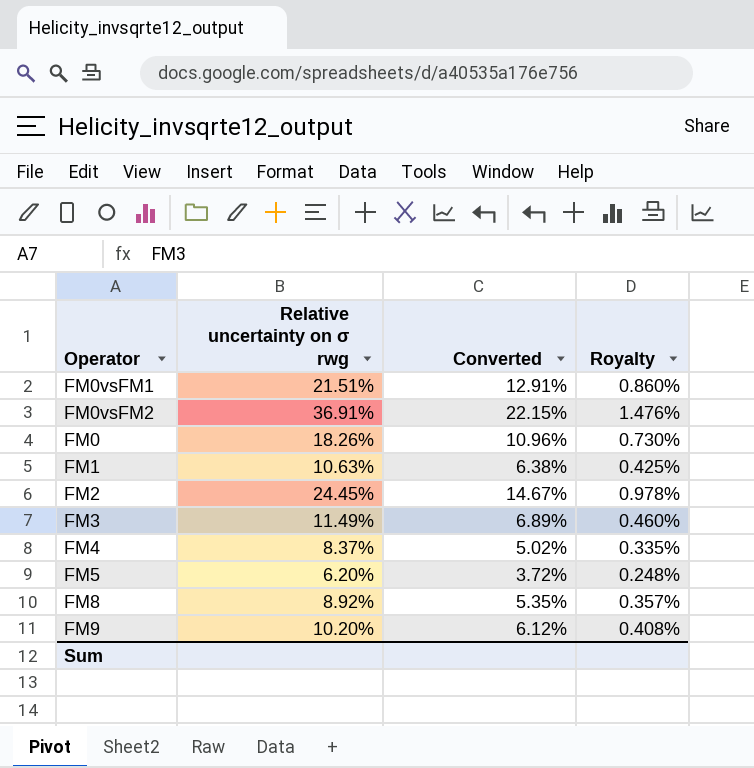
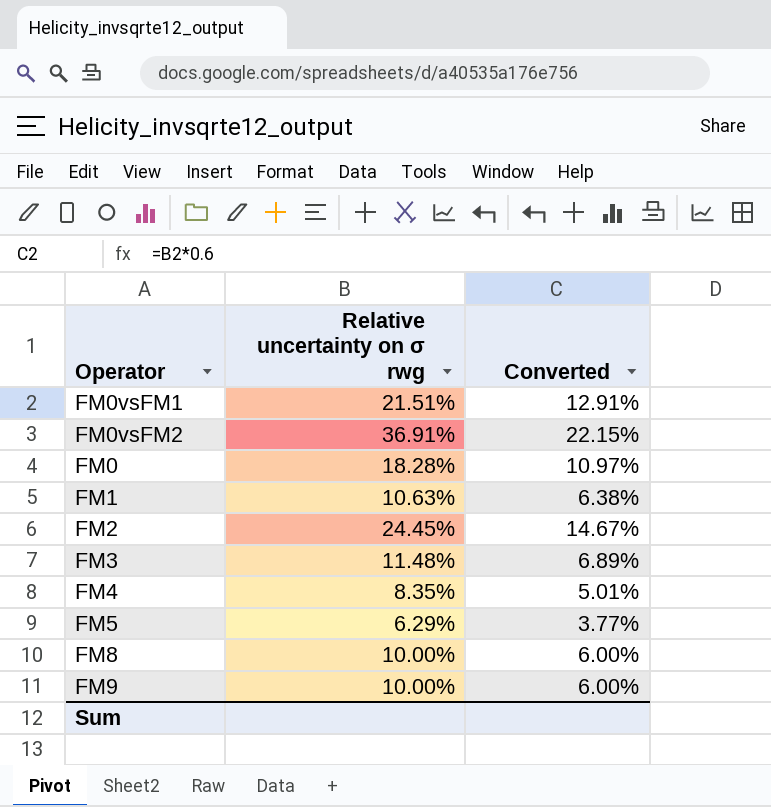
column Royalty | formula: [Relative uncertainty on σ rwg] * 0.04 -> none
FM0 | Relative uncertainty on σ rwg: 18.26% -> 18.28%
FM0 | Converted: 10.96% -> 10.97%
FM3 | Relative uncertainty on σ rwg: 11.49% -> 11.48%
FM4 | Relative uncertainty on σ rwg: 8.37% -> 8.35%
FM4 | Converted: 5.02% -> 5.01%
FM5 | Relative uncertainty on σ rwg: 6.20% -> 6.29%
FM5 | Converted: 3.72% -> 3.77%
FM8 | Relative uncertainty on σ rwg: 8.92% -> 10.00%
FM8 | Converted: 5.35% -> 6.00%
FM9 | Relative uncertainty on σ rwg: 10.20% -> 10.00%
FM9 | Converted: 6.12% -> 6.00%

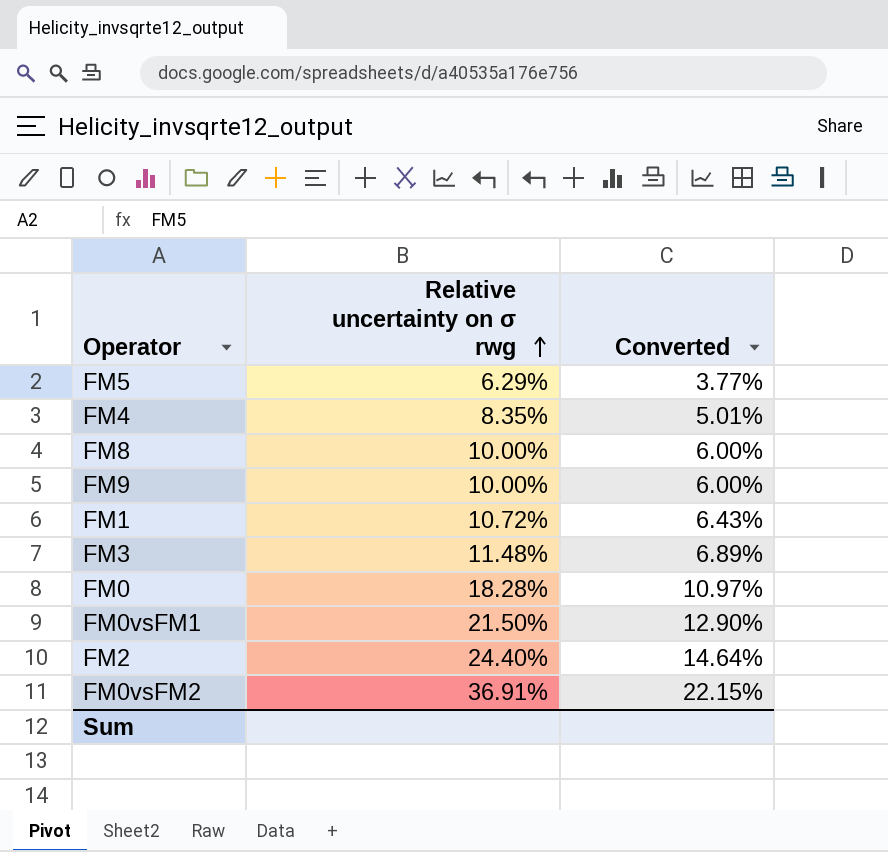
row order: none -> Relative uncertainty on σ rwg ascending
FM1 | Relative uncertainty on σ rwg: 10.63% -> 10.72%
FM1 | Converted: 6.38% -> 6.43%
FM0vsFM1 | Relative uncertainty on σ rwg: 21.51% -> 21.50%
FM0vsFM1 | Converted: 12.91% -> 12.90%
FM2 | Relative uncertainty on σ rwg: 24.45% -> 24.40%
FM2 | Converted: 14.67% -> 14.64%

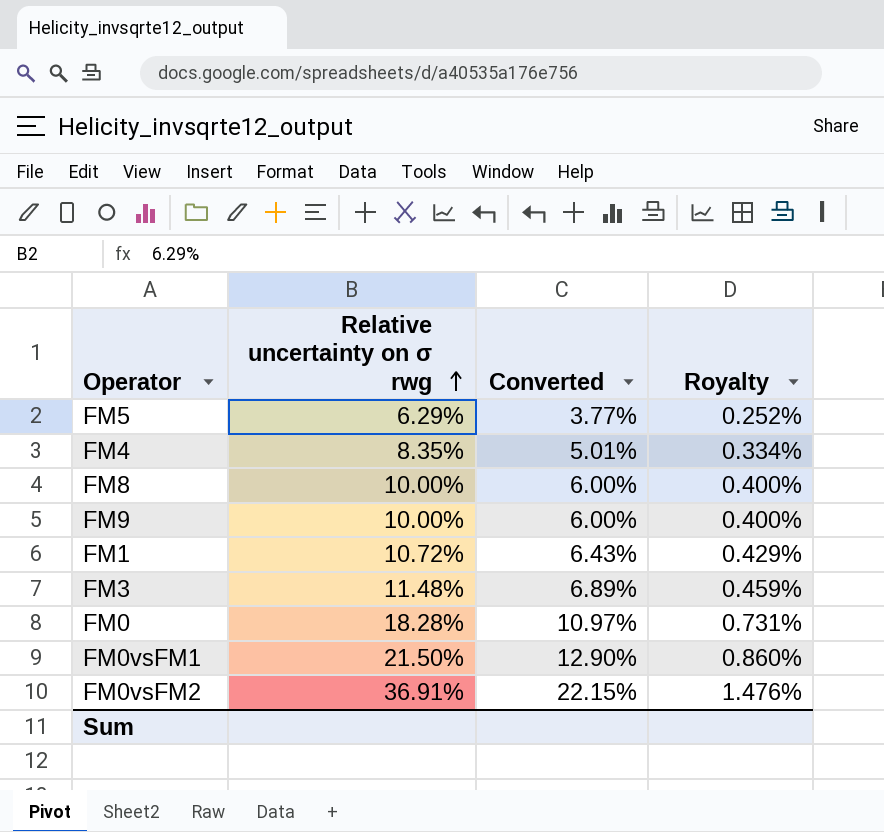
column Royalty | formula: none -> [Relative uncertainty on σ rwg] * 0.04
row FM2: 24.40% | 14.64% -> none

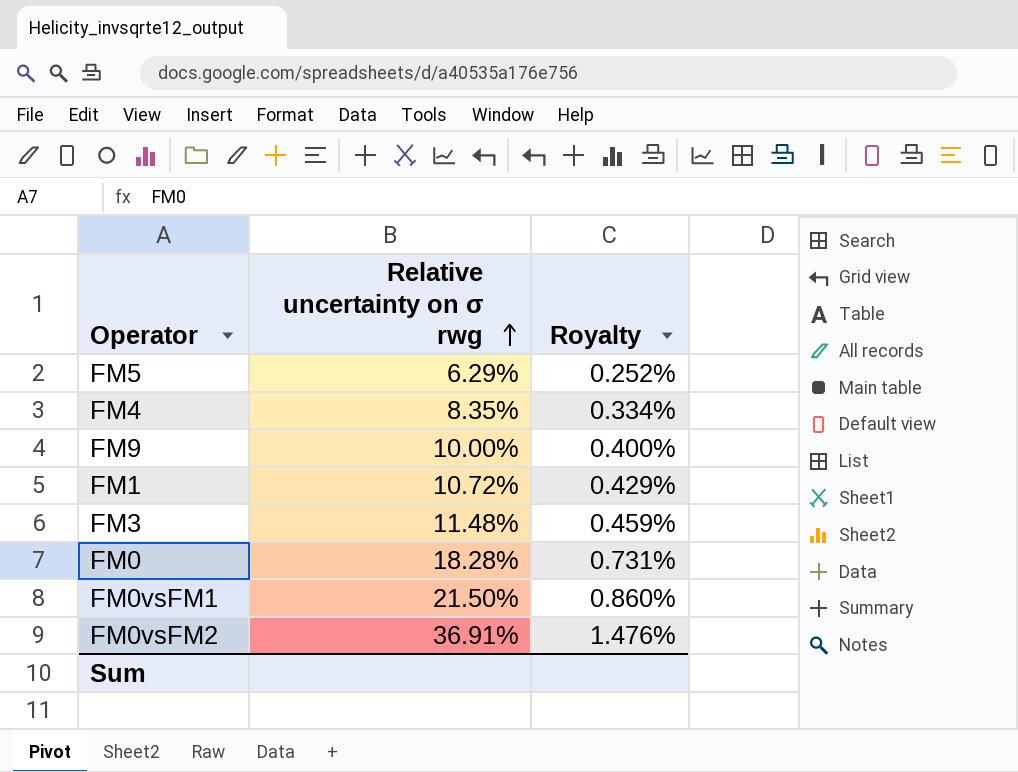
column Converted | formula: [Relative uncertainty on σ rwg] * 0.6 -> none
row FM8: 10.00% | 6.00% | 0.400% -> none

